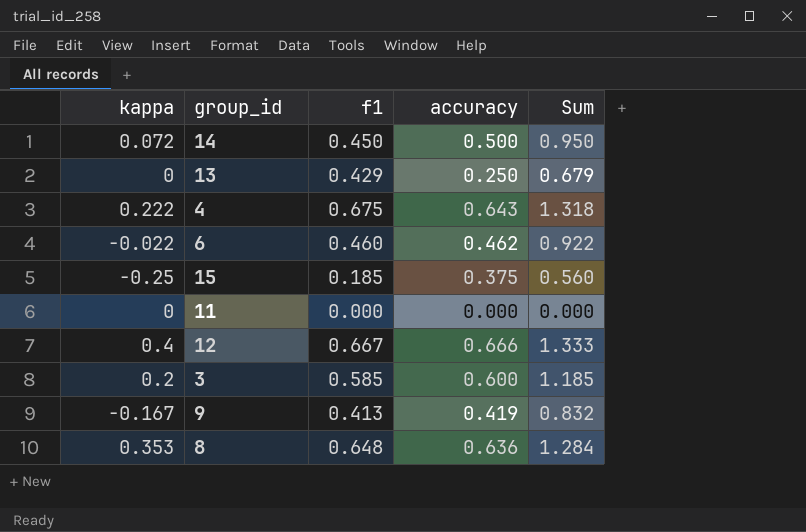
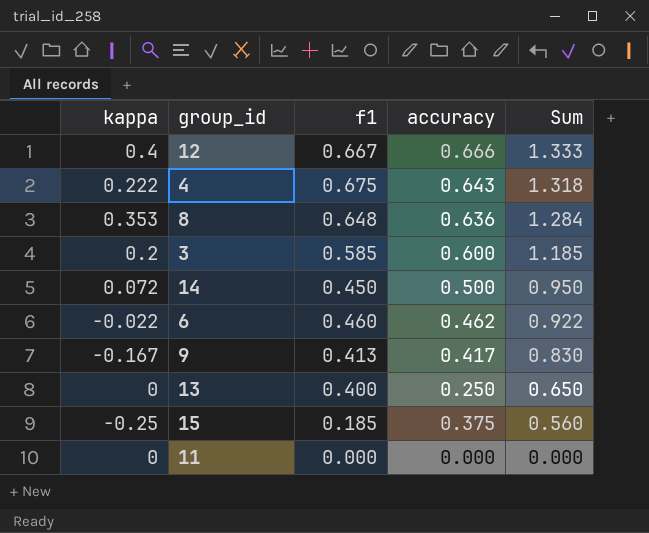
row order: none -> Sum descending
9 | accuracy: 0.419 -> 0.417
9 | Sum: 0.832 -> 0.830
13 | f1: 0.429 -> 0.400
13 | Sum: 0.679 -> 0.650

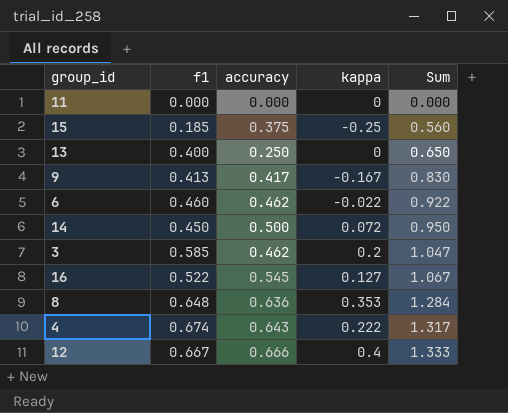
row order: Sum descending -> Sum ascending
column kappa | position: 1 -> 4
3 | accuracy: 0.600 -> 0.462
3 | Sum: 1.185 -> 1.047
row 16: none -> 0.522 | 0.545 | 0.127 | 1.067
4 | f1: 0.675 -> 0.674
4 | Sum: 1.318 -> 1.317

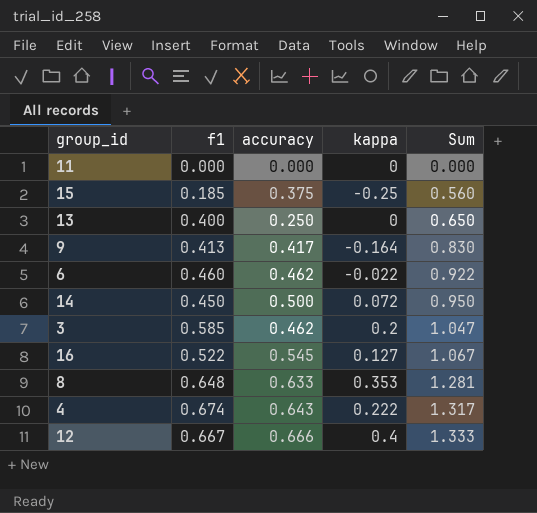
9 | kappa: -0.167 -> -0.164
8 | accuracy: 0.636 -> 0.633
8 | Sum: 1.284 -> 1.281

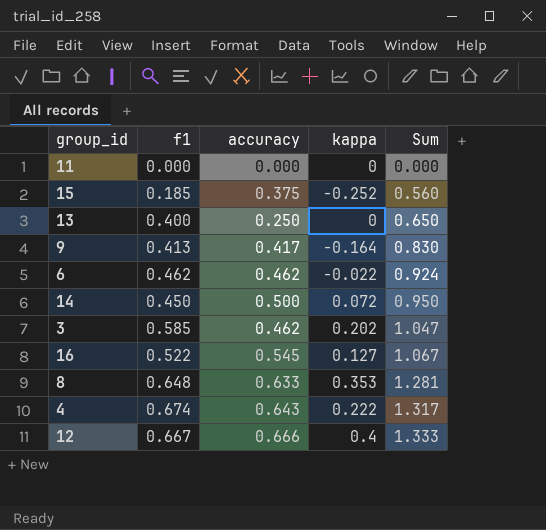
15 | kappa: -0.25 -> -0.252
6 | f1: 0.460 -> 0.462
6 | Sum: 0.922 -> 0.924
3 | kappa: 0.2 -> 0.202

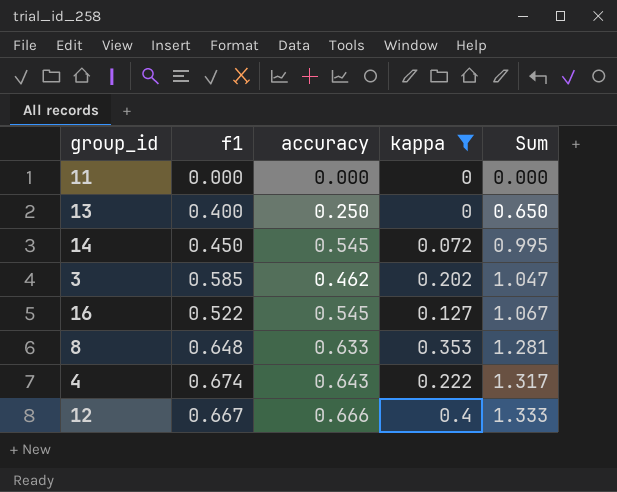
filter: none -> kappa >= 0
14 | accuracy: 0.500 -> 0.545
14 | Sum: 0.950 -> 0.995

